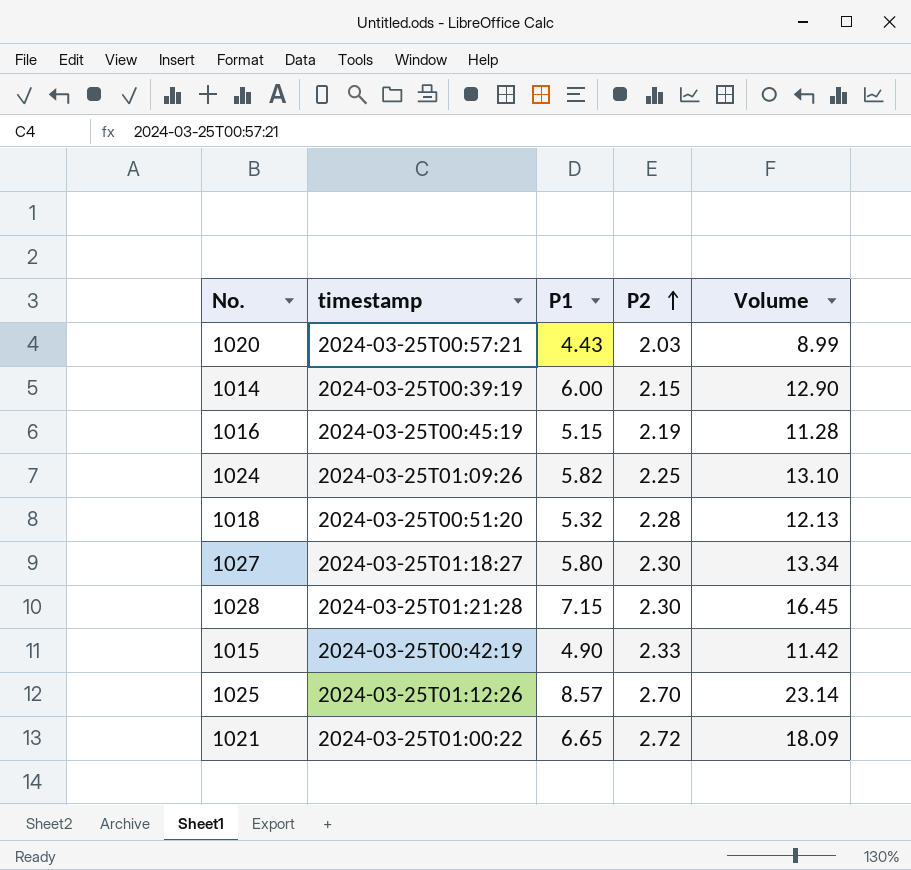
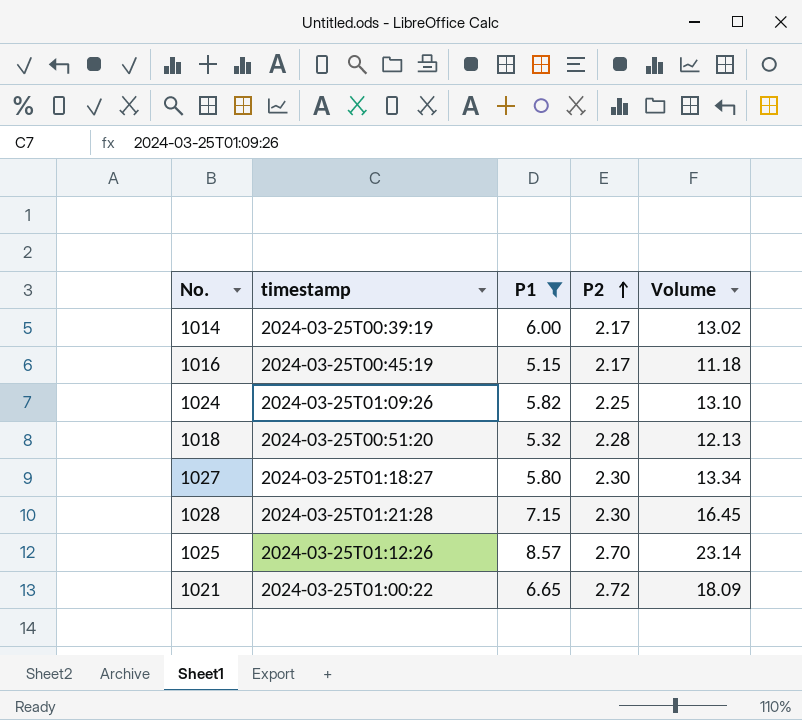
filter: none -> P1 >= 5.15
1014 | P2: 2.15 -> 2.17
1014 | Volume: 12.90 -> 13.02
1016 | P2: 2.19 -> 2.17
1016 | Volume: 11.28 -> 11.18

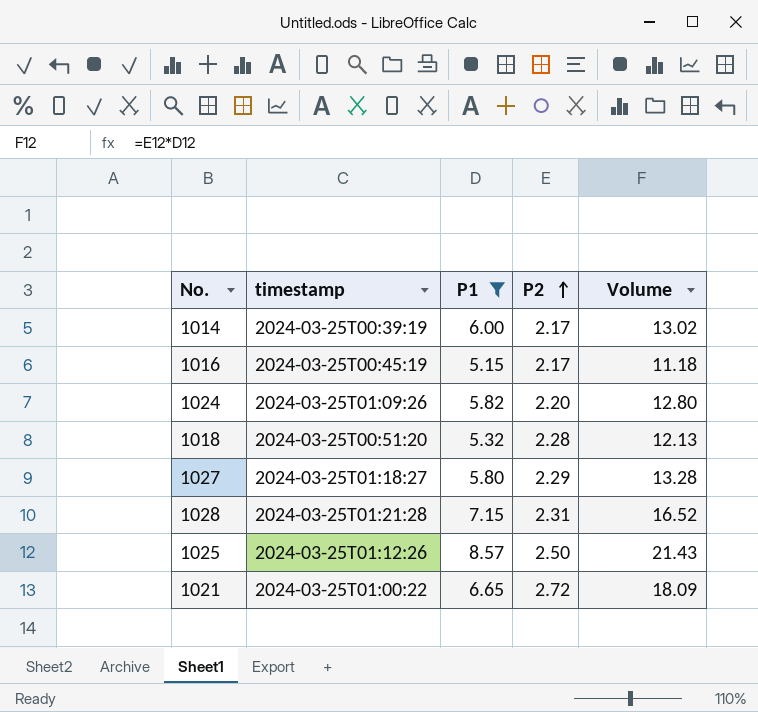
1024 | P2: 2.25 -> 2.20
1024 | Volume: 13.10 -> 12.80
1027 | P2: 2.30 -> 2.29
1027 | Volume: 13.34 -> 13.28
1028 | P2: 2.30 -> 2.31
1028 | Volume: 16.45 -> 16.52
1025 | P2: 2.70 -> 2.50
1025 | Volume: 23.14 -> 21.43

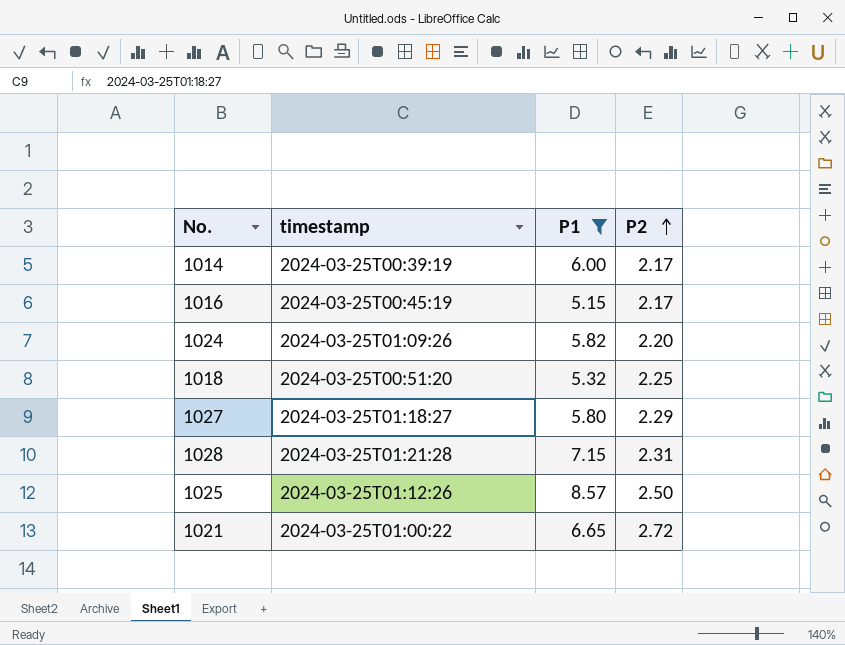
column Volume | formula: [P1] * [P2] -> none
1018 | P2: 2.28 -> 2.25

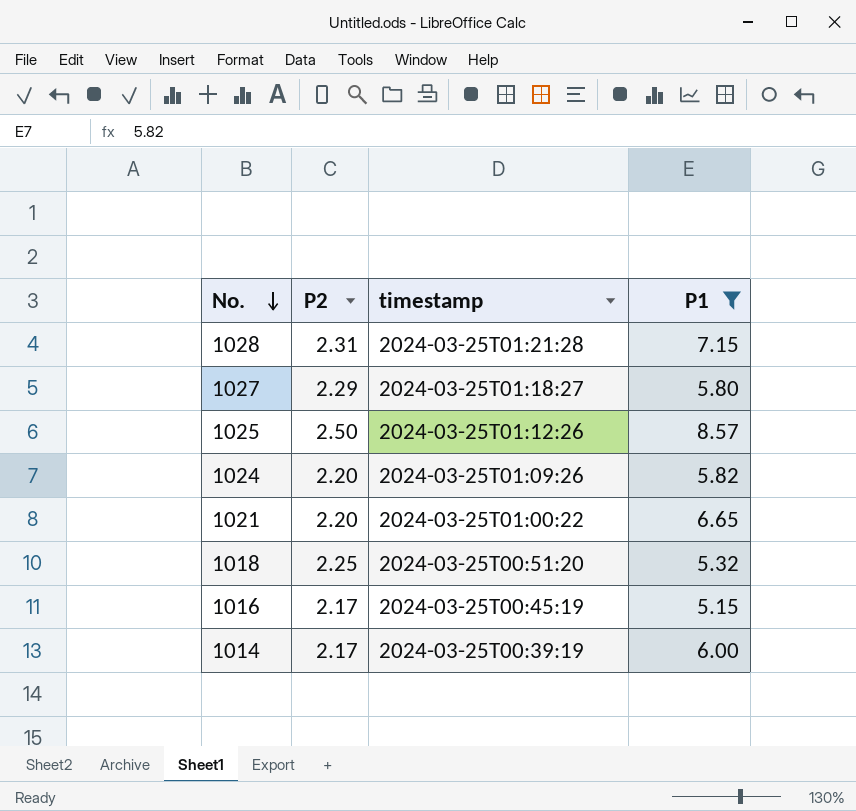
row order: P2 ascending -> No. descending
column P2 | position: 4 -> 2
1021 | P2: 2.72 -> 2.20

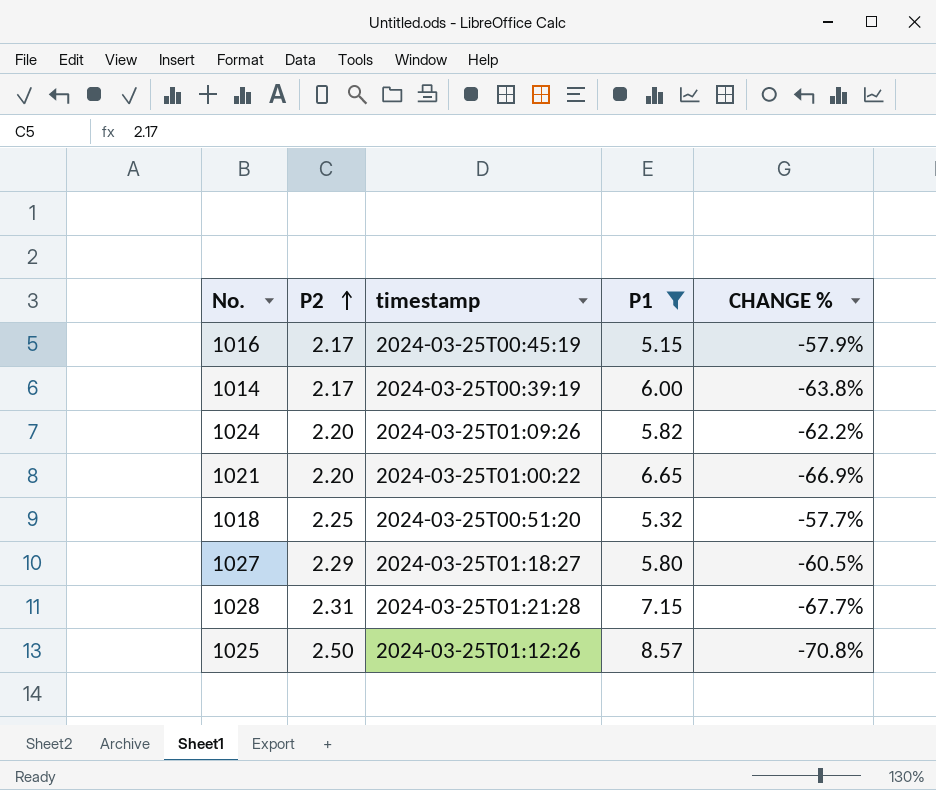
row order: No. descending -> P2 ascending
column CHANGE % | formula: none -> ([P2] - [P1]) / [P1]

